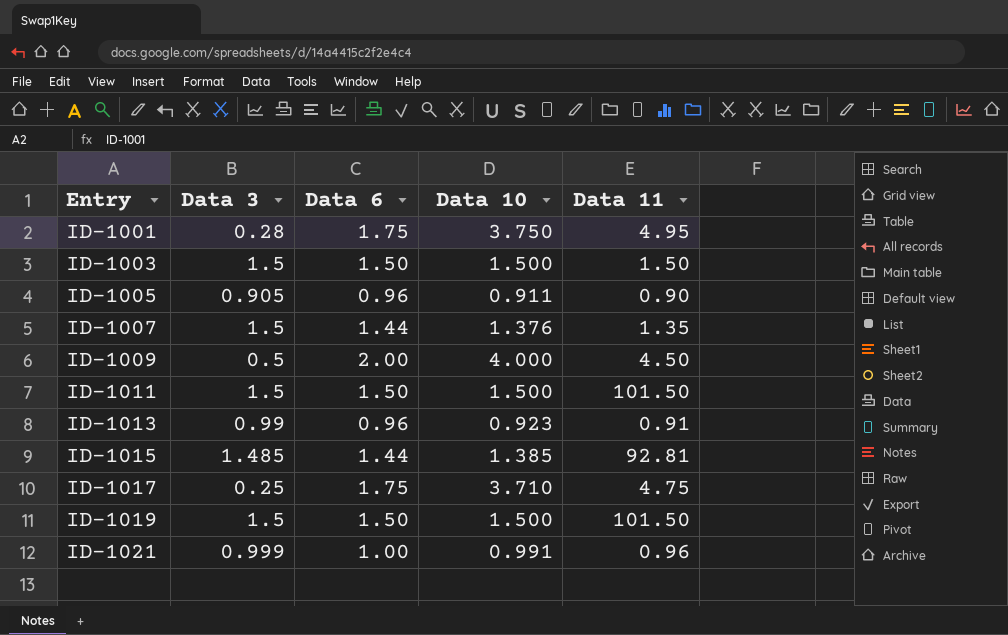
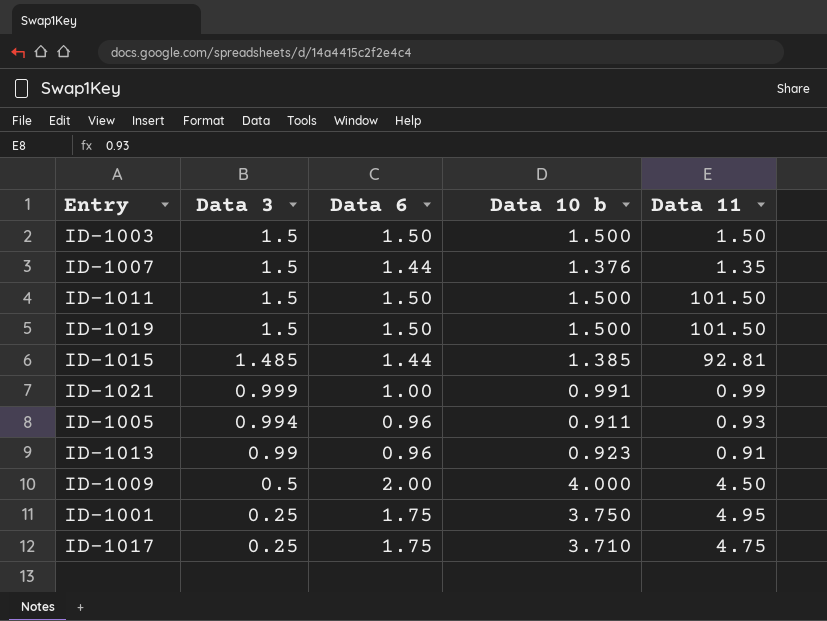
row order: Entry ascending -> Data 3 descending
column name: Data 10 -> Data 10 b
ID-1021 | Data 11: 0.96 -> 0.99
ID-1005 | Data 3: 0.905 -> 0.994
ID-1005 | Data 11: 0.90 -> 0.93
ID-1001 | Data 3: 0.28 -> 0.25

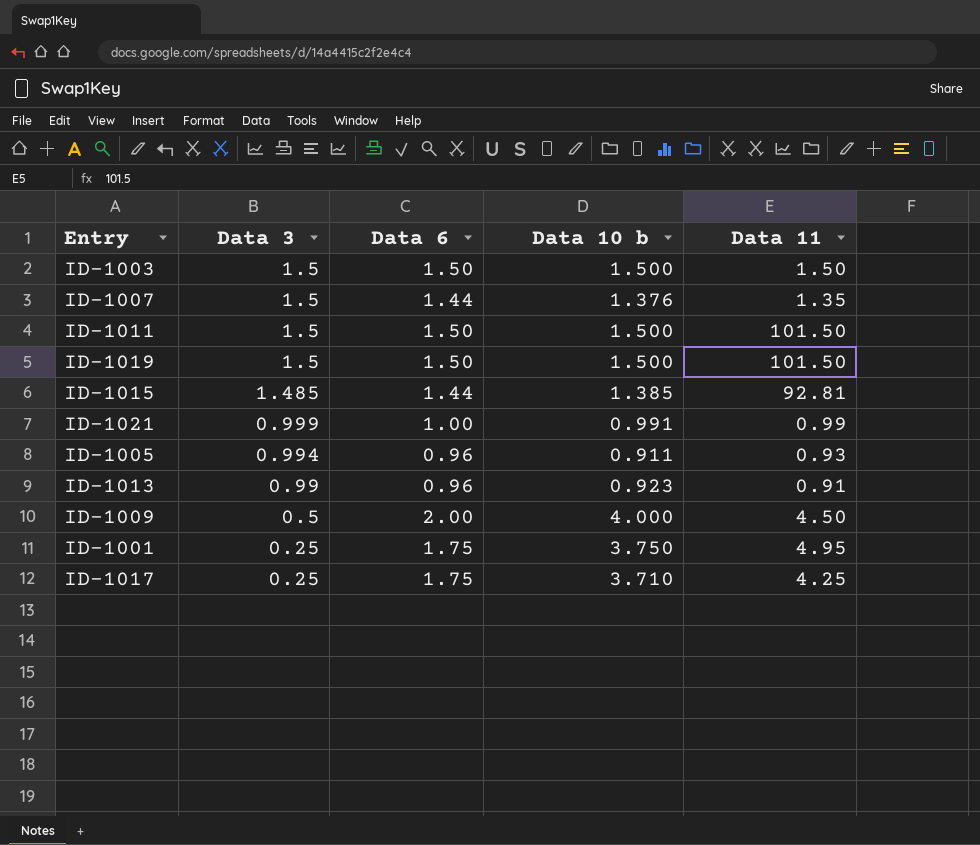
ID-1017 | Data 11: 4.75 -> 4.25

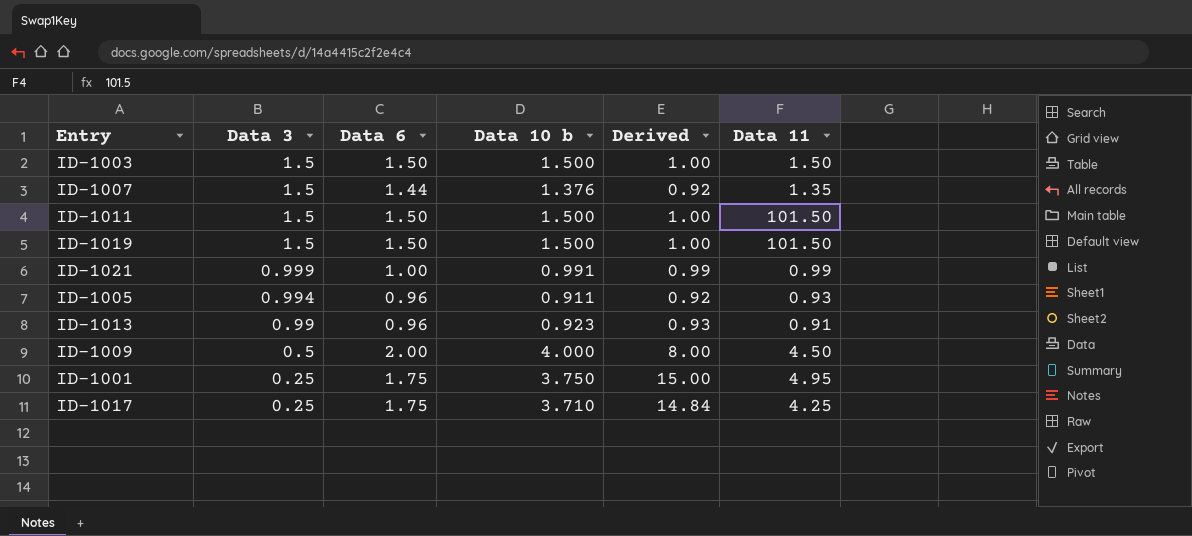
column Derived | formula: none -> [Data 10 b] / [Data 3]
row ID-1015: 1.485 | 1.44 | 1.385 | 92.81 -> none

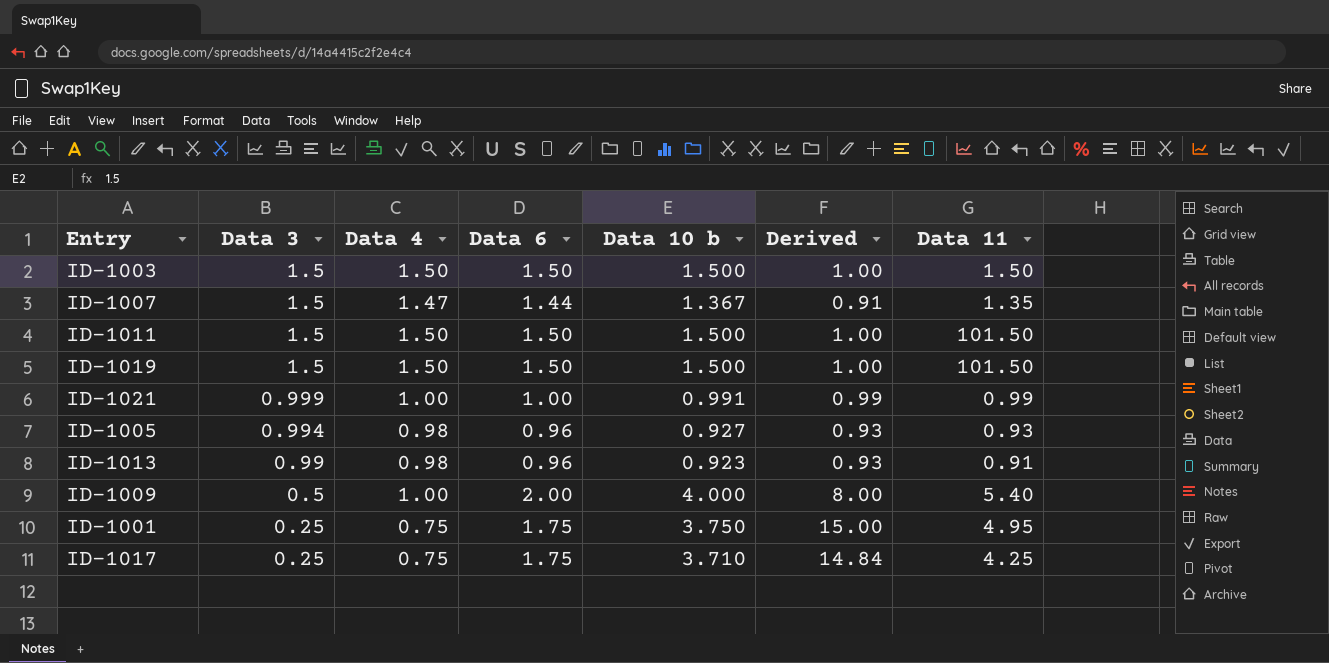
column Data 4 | position: none -> 3
ID-1007 | Data 10 b: 1.376 -> 1.367
ID-1007 | Derived: 0.92 -> 0.91
ID-1005 | Data 10 b: 0.911 -> 0.927
ID-1005 | Derived: 0.92 -> 0.93
ID-1009 | Data 11: 4.50 -> 5.40

